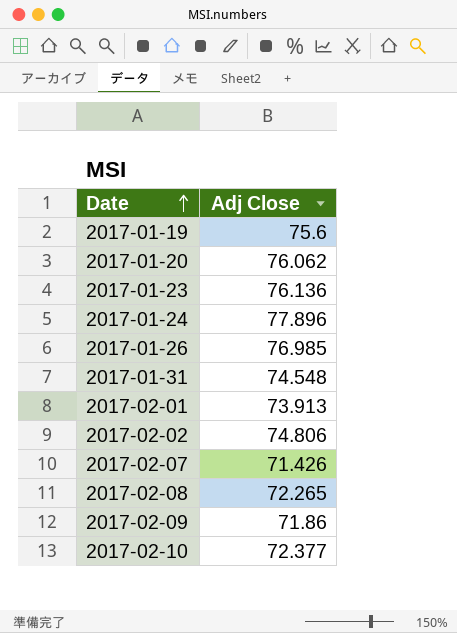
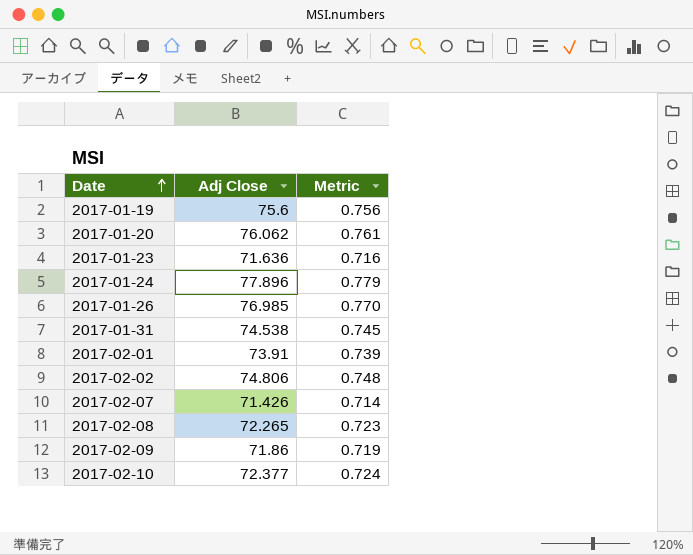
column Metric | formula: none -> [Adj Close] * 0.01
2017-01-23 | Adj Close: 76.136 -> 71.636
2017-01-31 | Adj Close: 74.548 -> 74.538
2017-02-01 | Adj Close: 73.913 -> 73.91

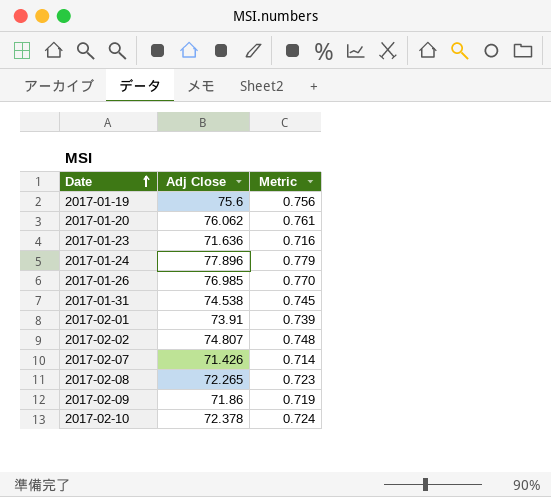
2017-02-02 | Adj Close: 74.806 -> 74.807
2017-02-10 | Adj Close: 72.377 -> 72.378

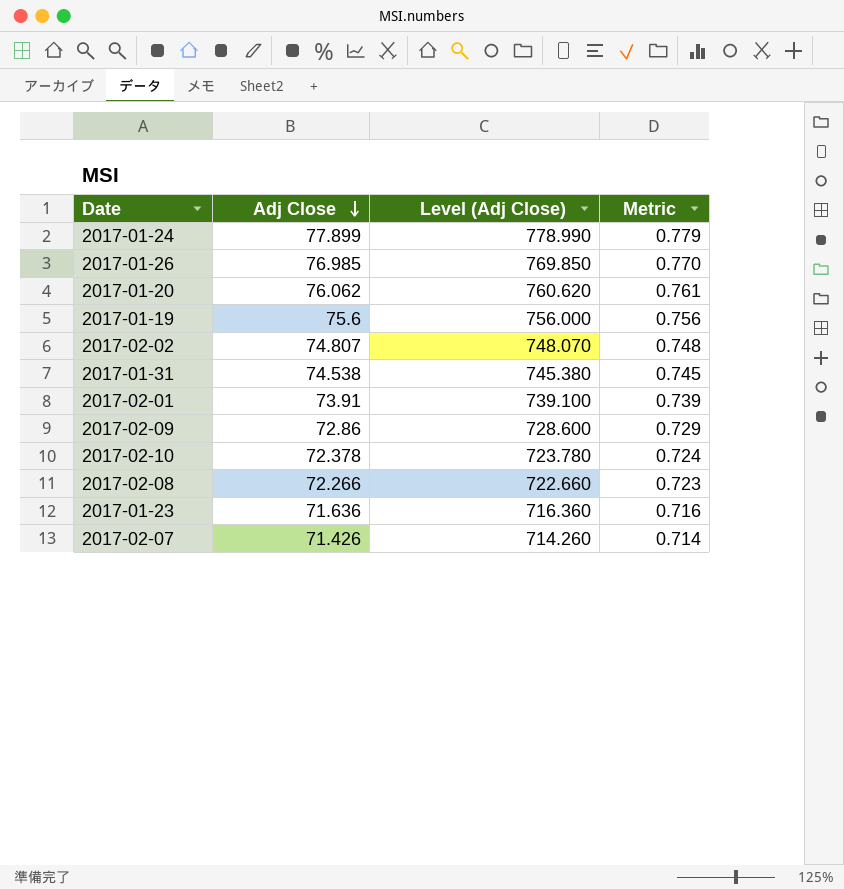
row order: Date ascending -> Adj Close descending
column Level (Adj Close) | formula: none -> [Adj Close] * 10
2017-01-24 | Adj Close: 77.896 -> 77.899
2017-02-09 | Adj Close: 71.86 -> 72.86
2017-02-09 | Metric: 0.719 -> 0.729
2017-02-08 | Adj Close: 72.265 -> 72.266

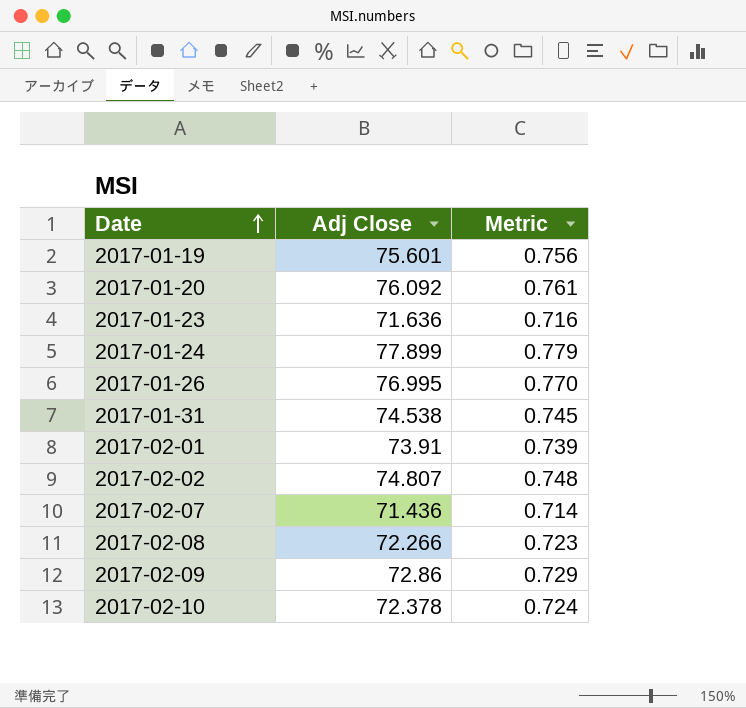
row order: Adj Close descending -> Date ascending
column Level (Adj Close) | formula: [Adj Close] * 10 -> none
2017-01-19 | Adj Close: 75.6 -> 75.601
2017-01-20 | Adj Close: 76.062 -> 76.092
2017-01-26 | Adj Close: 76.985 -> 76.995
2017-02-07 | Adj Close: 71.426 -> 71.436

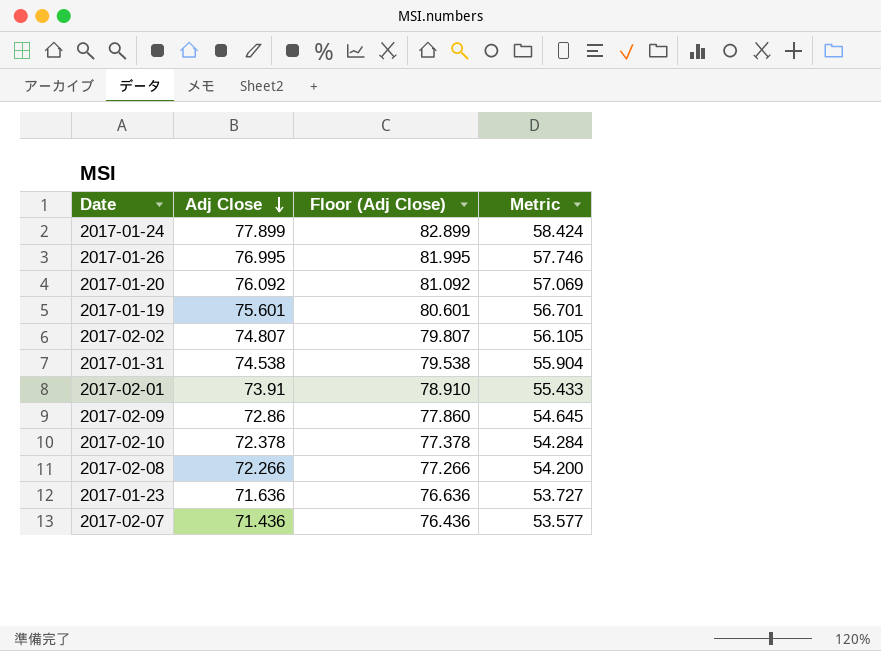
row order: Date ascending -> Adj Close descending
column Floor (Adj Close) | formula: none -> [Adj Close] + 5
column Metric | formula: [Adj Close] * 0.01 -> [Adj Close] * 0.75

